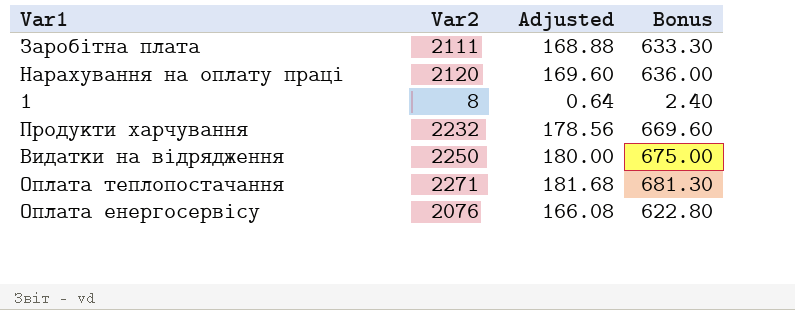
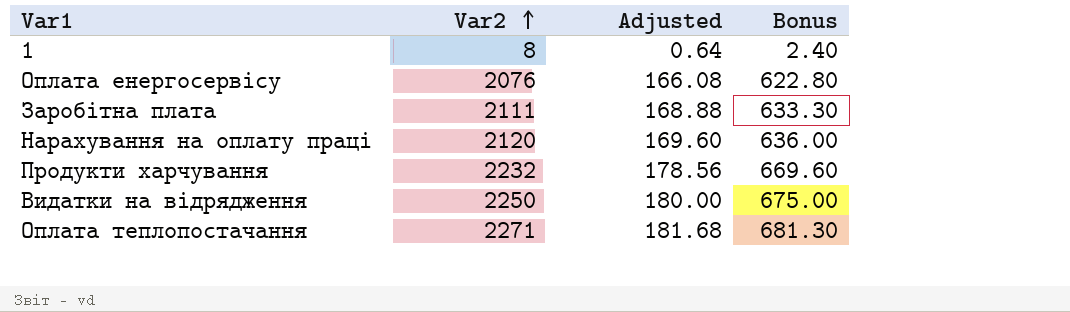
row order: none -> Var2 ascending

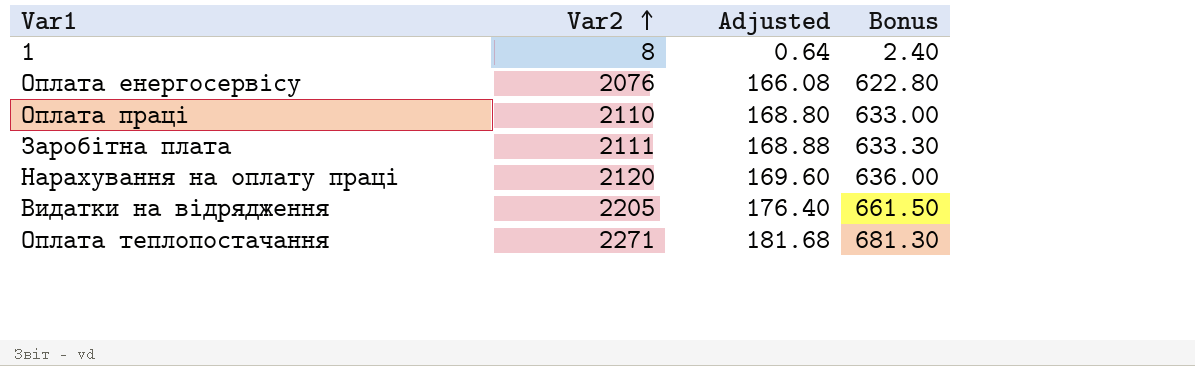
row Продукти харчування: 2232 | 178.56 | 669.60 -> none
row Оплата праці: none -> 2110 | 168.80 | 633.00
Видатки на відрядження | Var2: 2250 -> 2205
Видатки на відрядження | Adjusted: 180.00 -> 176.40
Видатки на відрядження | Bonus: 675.00 -> 661.50

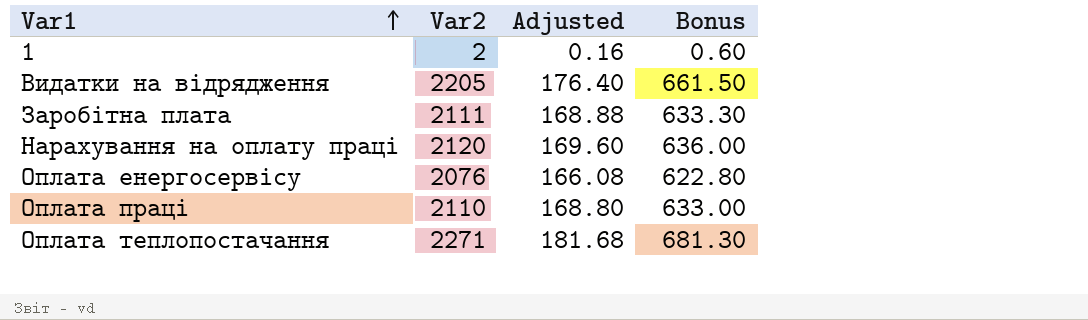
row order: Var2 ascending -> Var1 ascending
1 | Var2: 8 -> 2
1 | Adjusted: 0.64 -> 0.16
1 | Bonus: 2.40 -> 0.60

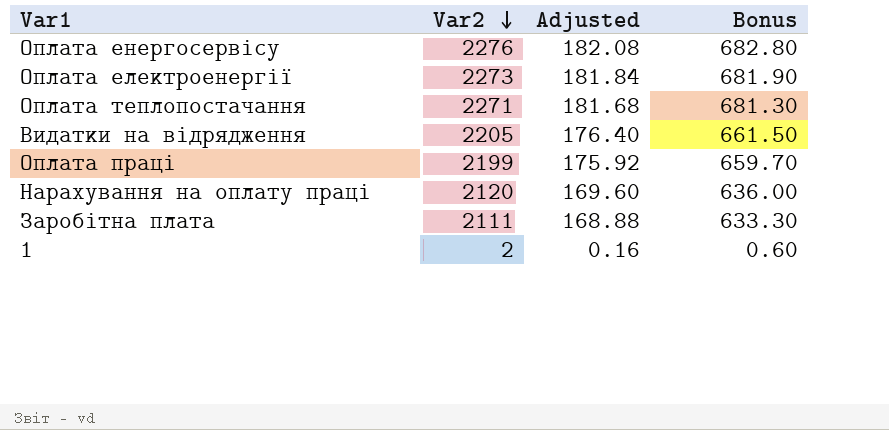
row order: Var1 ascending -> Var2 descending
Оплата енергосервісу | Var2: 2076 -> 2276
Оплата енергосервісу | Adjusted: 166.08 -> 182.08
Оплата енергосервісу | Bonus: 622.80 -> 682.80
row Оплата електроенергії: none -> 2273 | 181.84 | 681.90
Оплата праці | Var2: 2110 -> 2199
Оплата праці | Adjusted: 168.80 -> 175.92
Оплата праці | Bonus: 633.00 -> 659.70

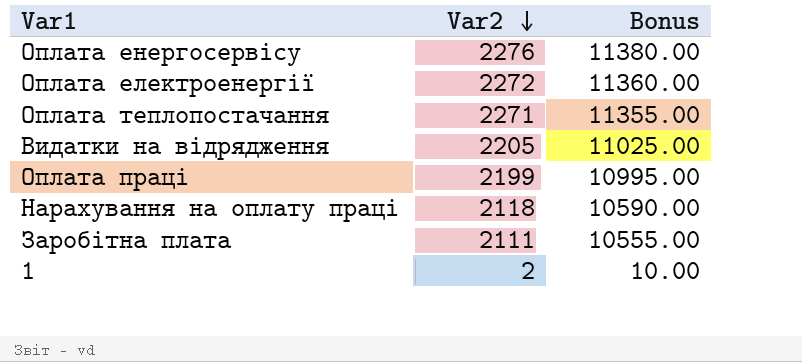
column Adjusted | formula: [Var2] * 0.08 -> none
column Bonus | formula: [Var2] * 0.3 -> [Var2] * 5
Оплата електроенергії | Var2: 2273 -> 2272
Нарахування на оплату праці | Var2: 2120 -> 2118

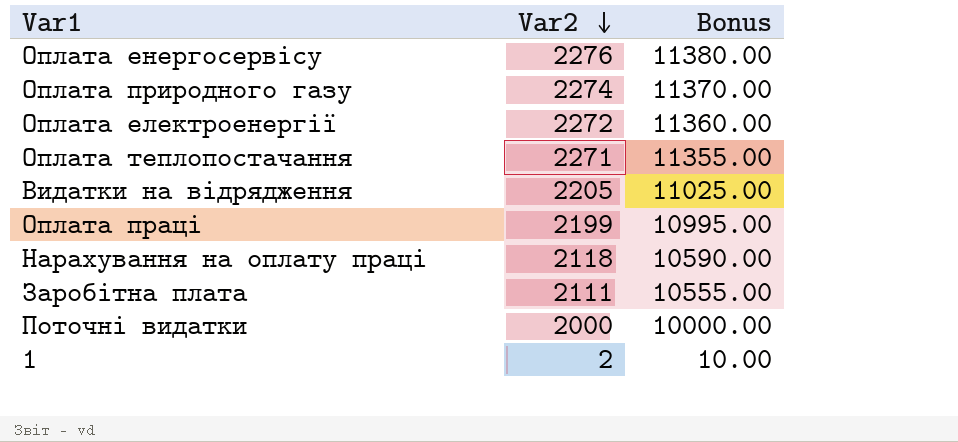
row Оплата природного газу: none -> 2274 | 11370.00
row Поточні видатки: none -> 2000 | 10000.00

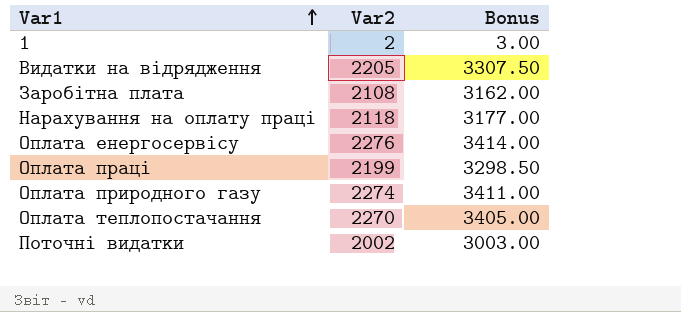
row order: Var2 descending -> Var1 ascending
column Bonus | formula: [Var2] * 5 -> [Var2] * 1.5
row Оплата електроенергії: 2272 | 11360.00 -> none
Заробітна плата | Var2: 2111 -> 2108
Оплата теплопостачання | Var2: 2271 -> 2270
Поточні видатки | Var2: 2000 -> 2002

